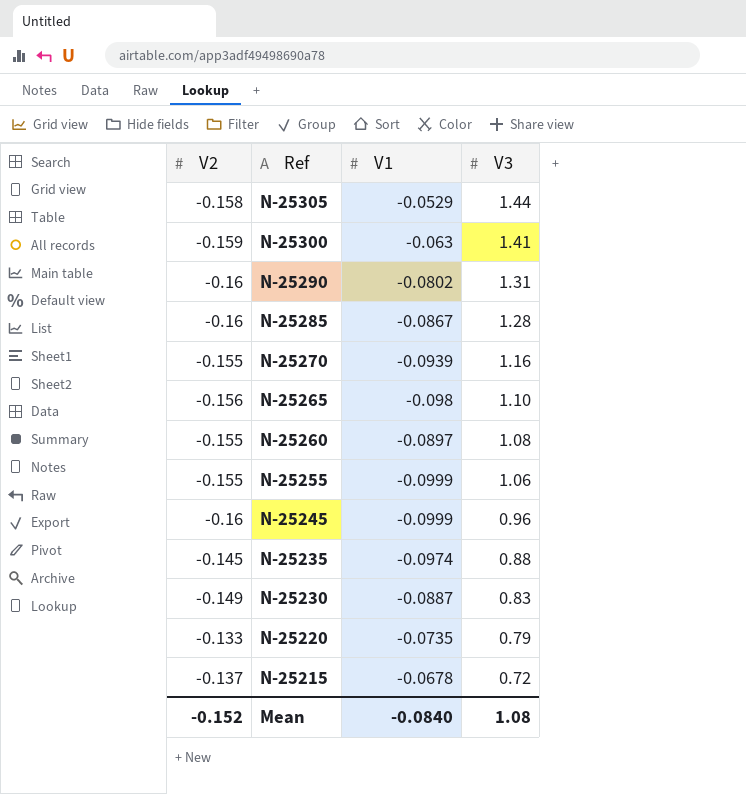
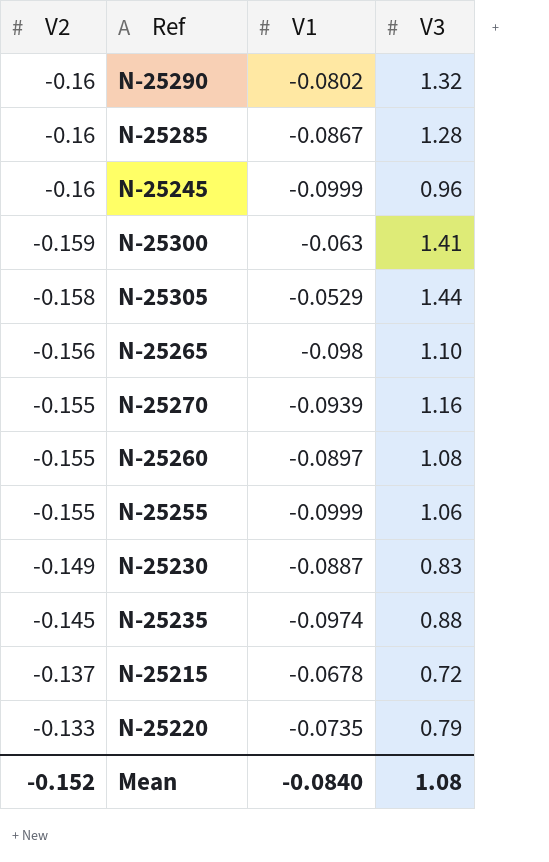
row order: Ref descending -> V2 ascending
N-25290 | V3: 1.31 -> 1.32

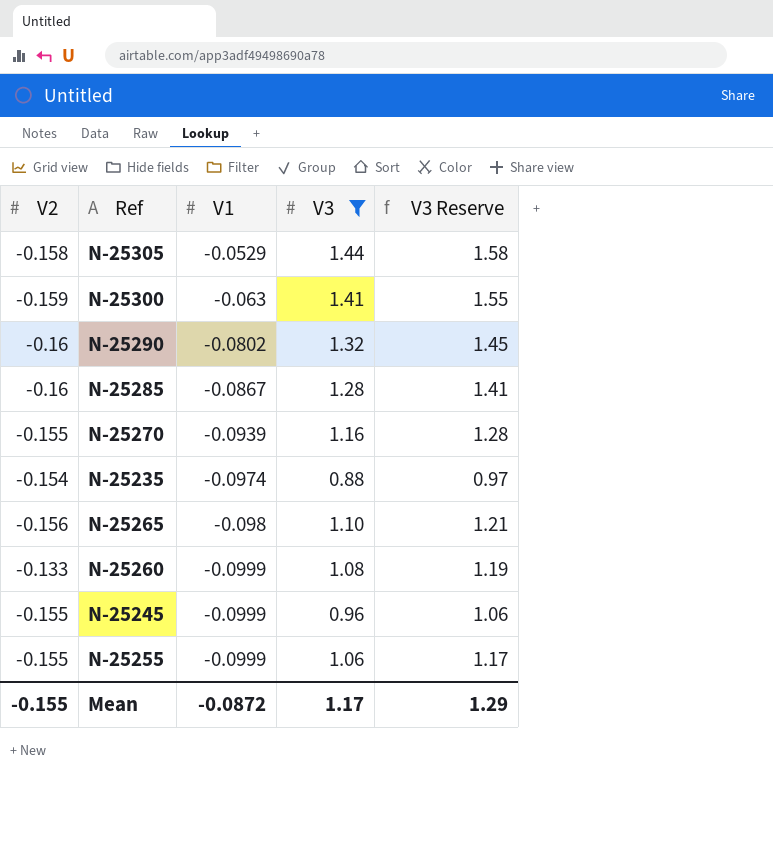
filter: none -> V3 >= 0.88
row order: V2 ascending -> V1 descending
column V3 Reserve | formula: none -> [V3] * 1.1
N-25235 | V2: -0.145 -> -0.154
N-25260 | V2: -0.155 -> -0.133
N-25260 | V1: -0.0897 -> -0.0999
N-25245 | V2: -0.16 -> -0.155
Mean | V2: -0.152 -> -0.155
Mean | V1: -0.0840 -> -0.0872
Mean | V3: 1.08 -> 1.17

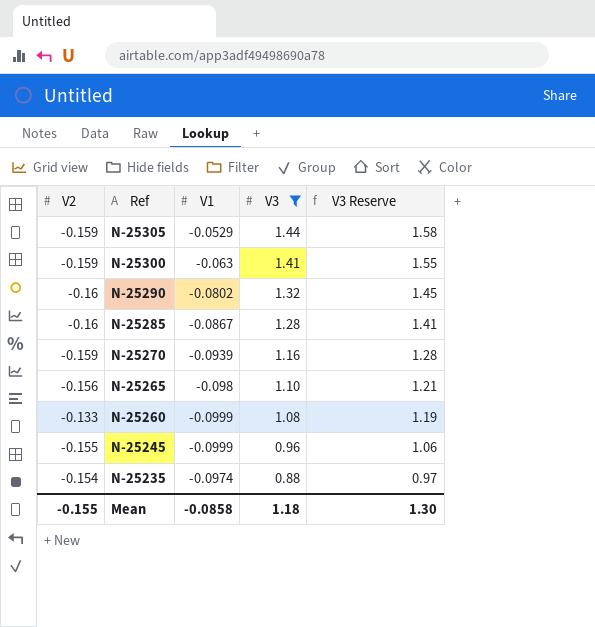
row order: V1 descending -> Ref descending
row N-25255: -0.155 | -0.0999 | 1.06 | 1.17 -> none
N-25305 | V2: -0.158 -> -0.159
N-25270 | V2: -0.155 -> -0.159
Mean | V1: -0.0872 -> -0.0858
Mean | V3: 1.17 -> 1.18
Mean | V3 Reserve: 1.29 -> 1.30

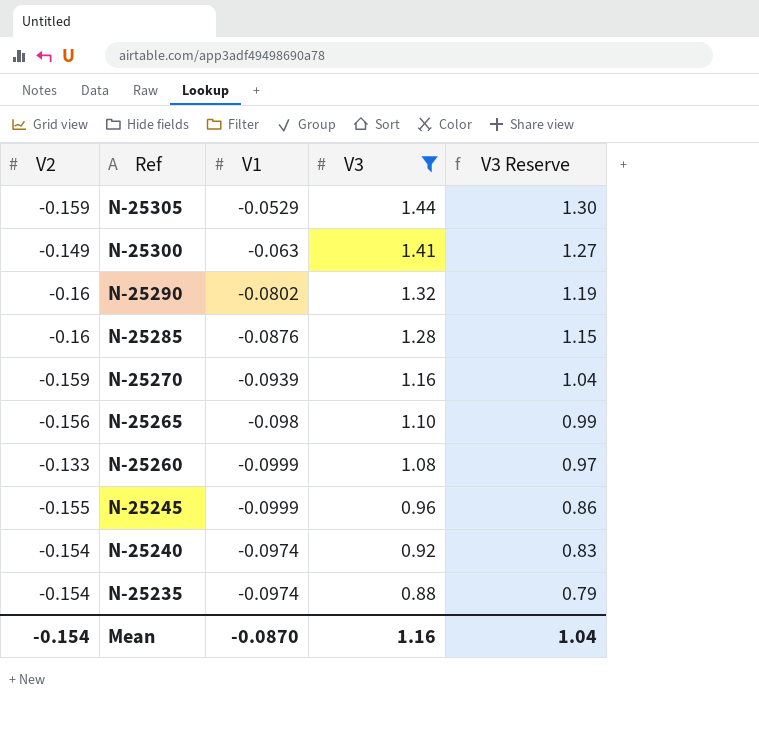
column V3 Reserve | formula: [V3] * 1.1 -> [V3] * 0.9
N-25300 | V2: -0.159 -> -0.149
N-25285 | V1: -0.0867 -> -0.0876
row N-25240: none -> -0.154 | -0.0974 | 0.92 | 0.83
Mean | V2: -0.155 -> -0.154
Mean | V1: -0.0858 -> -0.0870
Mean | V3: 1.18 -> 1.16
Mean | V3 Reserve: 1.30 -> 1.04

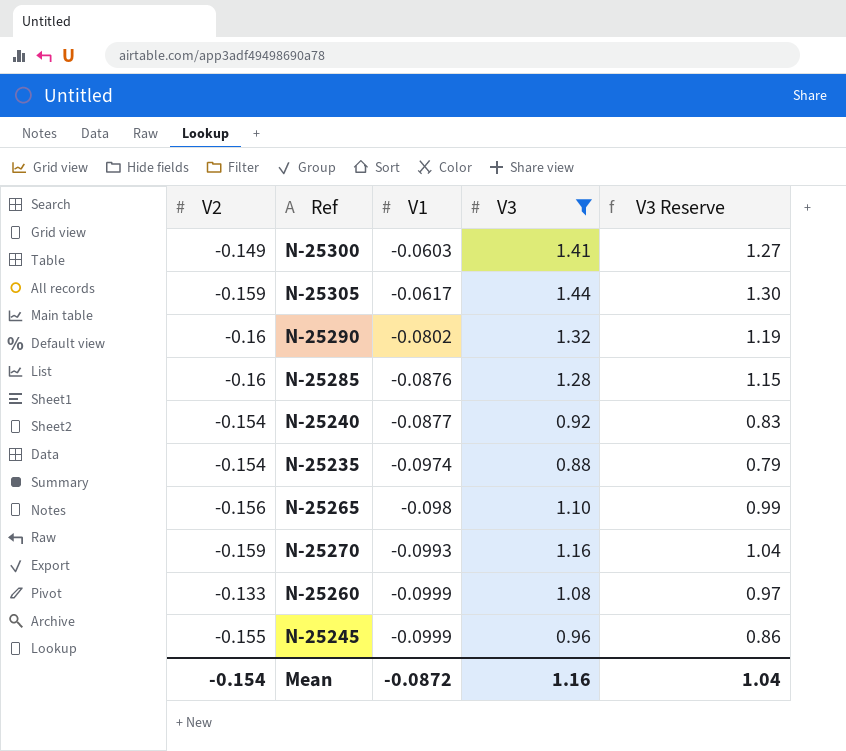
row order: Ref descending -> V1 descending
N-25300 | V1: -0.063 -> -0.0603
N-25305 | V1: -0.0529 -> -0.0617
N-25240 | V1: -0.0974 -> -0.0877
N-25270 | V1: -0.0939 -> -0.0993
Mean | V1: -0.0870 -> -0.0872

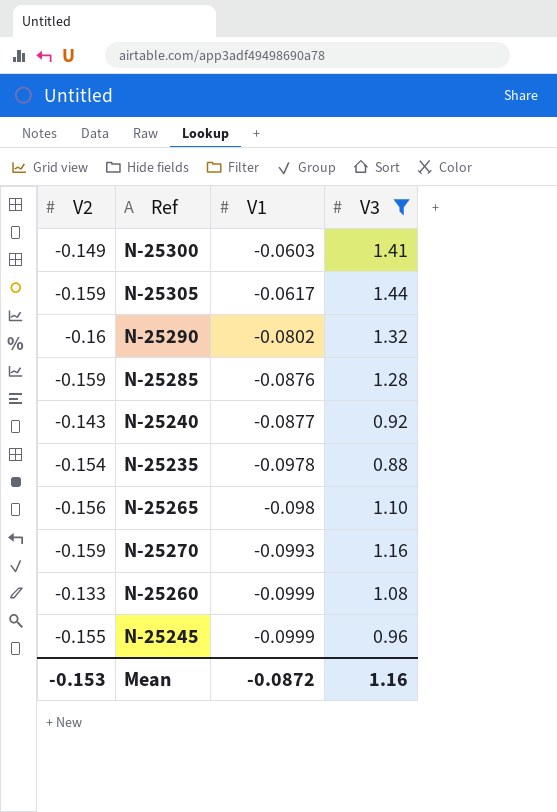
column V3 Reserve | formula: [V3] * 0.9 -> none
N-25285 | V2: -0.16 -> -0.159
N-25240 | V2: -0.154 -> -0.143
N-25235 | V1: -0.0974 -> -0.0978
Mean | V2: -0.154 -> -0.153

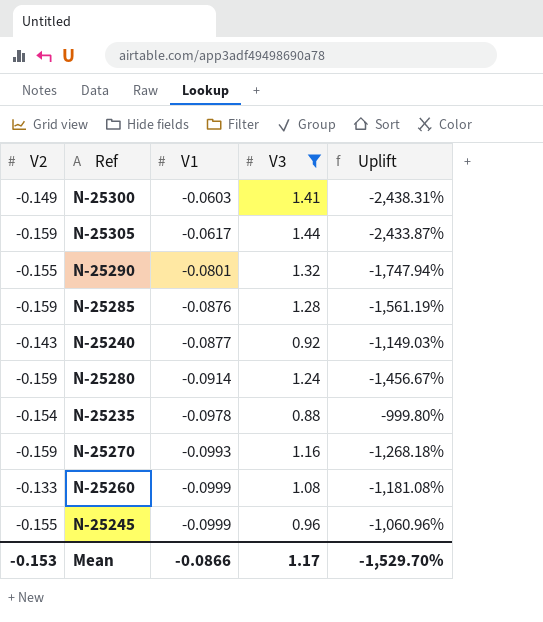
column Uplift | formula: none -> ([V3] - [V1]) / [V1]
row N-25265: -0.156 | -0.098 | 1.10 -> none
N-25290 | V2: -0.16 -> -0.155
N-25290 | V1: -0.0802 -> -0.0801
row N-25280: none -> -0.159 | -0.0914 | 1.24 | -1,456.67%
Mean | V1: -0.0872 -> -0.0866
Mean | V3: 1.16 -> 1.17

